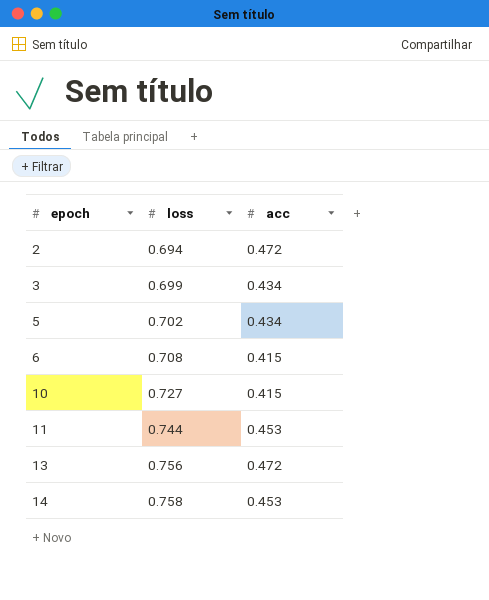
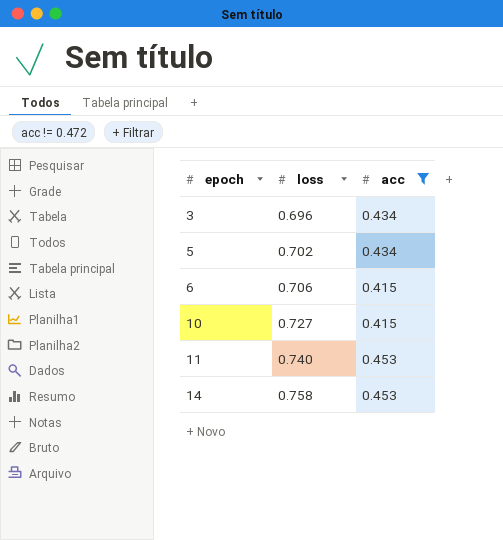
filter: none -> acc != 0.472
3 | loss: 0.699 -> 0.696
6 | loss: 0.708 -> 0.706
11 | loss: 0.744 -> 0.740

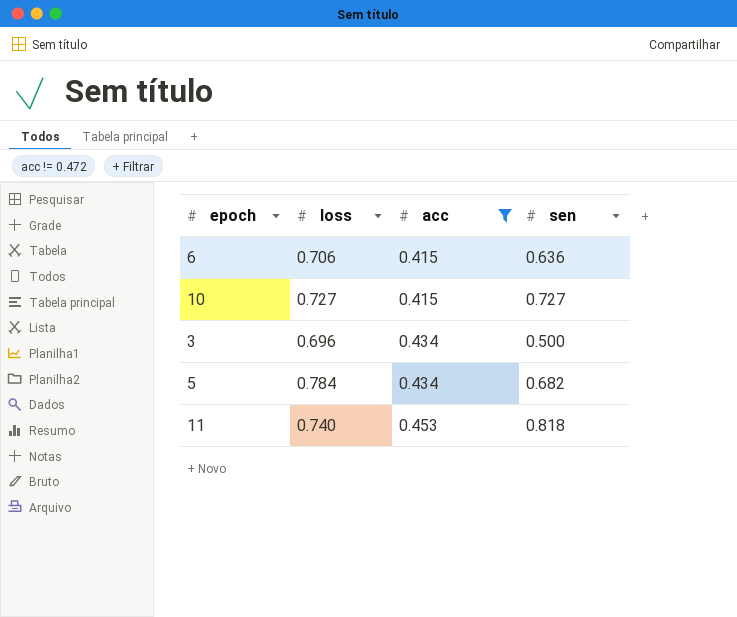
row order: epoch ascending -> acc ascending
column sen | position: none -> 4
row 14: 0.758 | 0.453 -> none
5 | loss: 0.702 -> 0.784

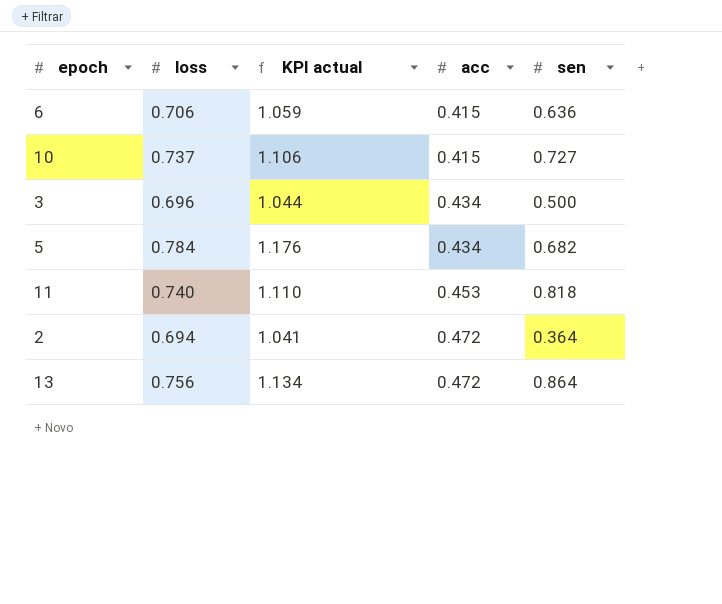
filter: acc != 0.472 -> none
column KPI actual | formula: none -> [loss] * 1.5
10 | loss: 0.727 -> 0.737

